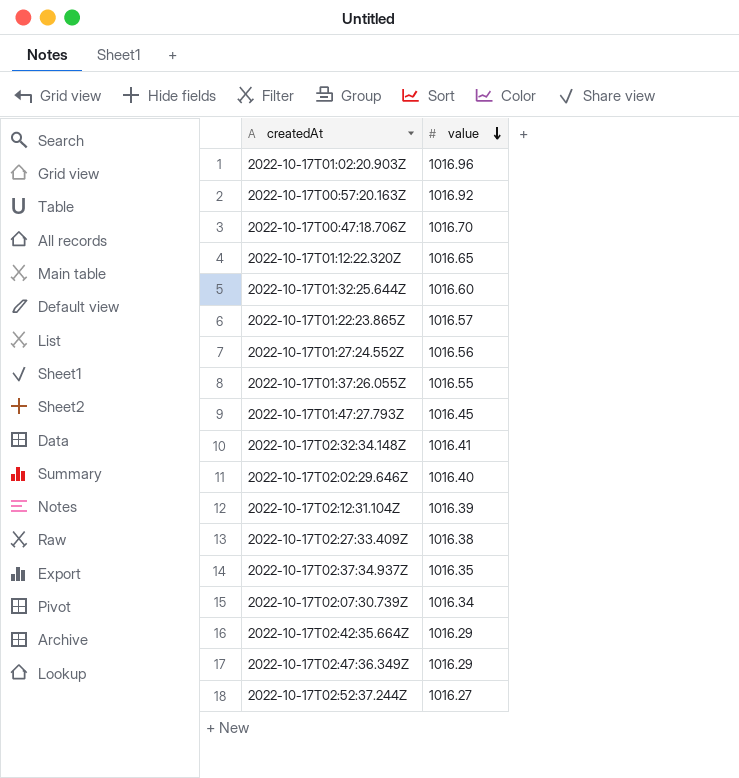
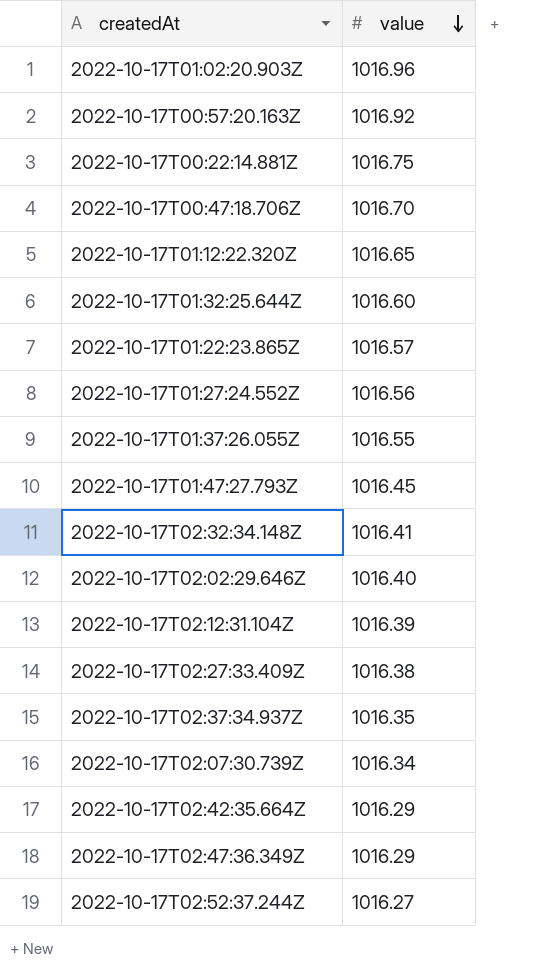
row 2022-10-17T00:22:14.881Z: none -> 1016.75

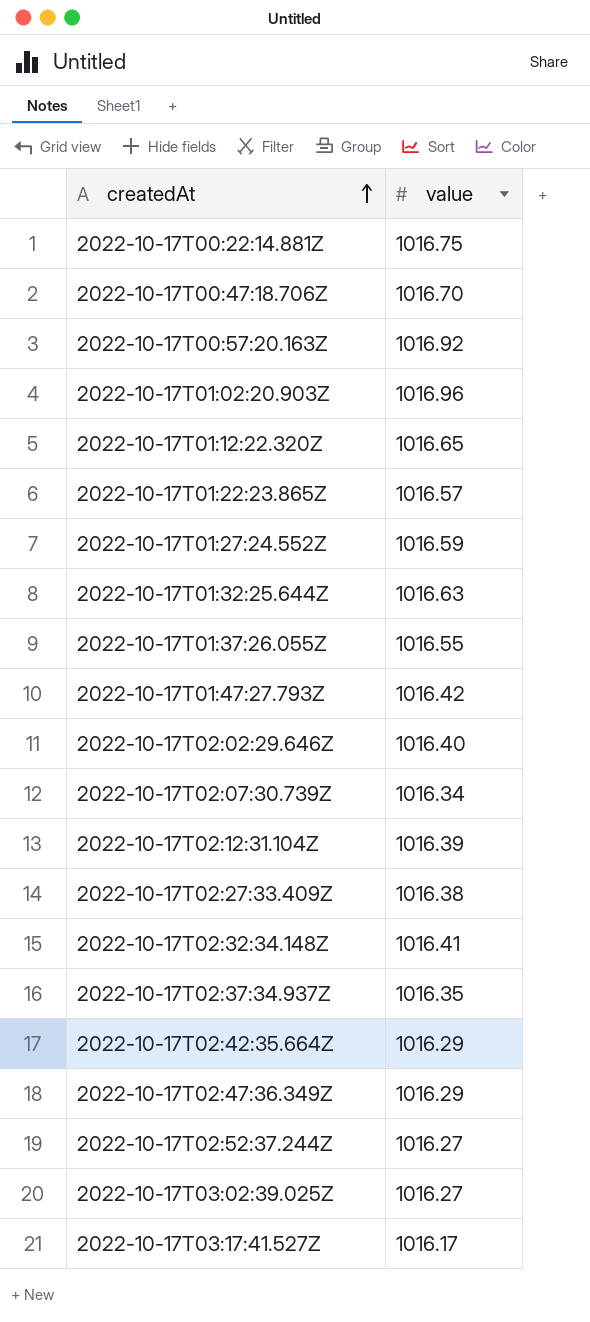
row order: value descending -> createdAt ascending
2022-10-17T01:27:24.552Z | value: 1016.56 -> 1016.59
2022-10-17T01:32:25.644Z | value: 1016.60 -> 1016.63
2022-10-17T01:47:27.793Z | value: 1016.45 -> 1016.42
row 2022-10-17T03:02:39.025Z: none -> 1016.27
row 2022-10-17T03:17:41.527Z: none -> 1016.17

